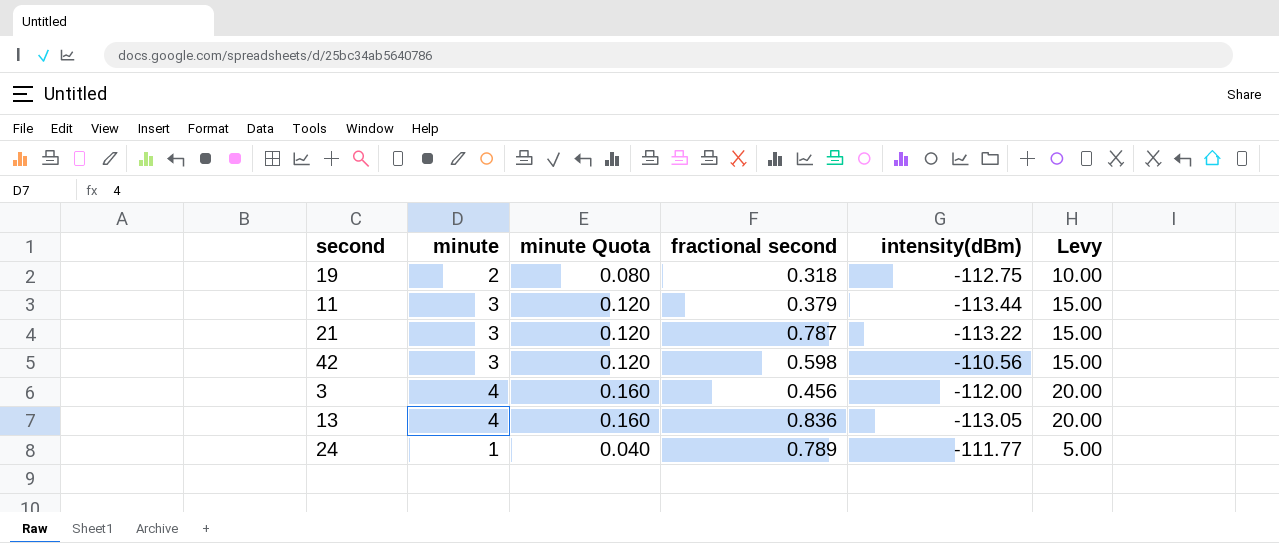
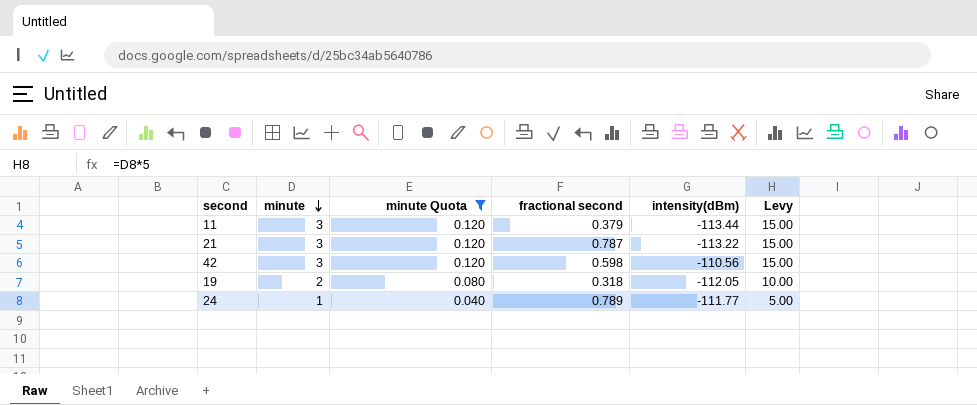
filter: none -> minute Quota != 0.160
row order: none -> minute descending
19 | intensity(dBm): -112.75 -> -112.05

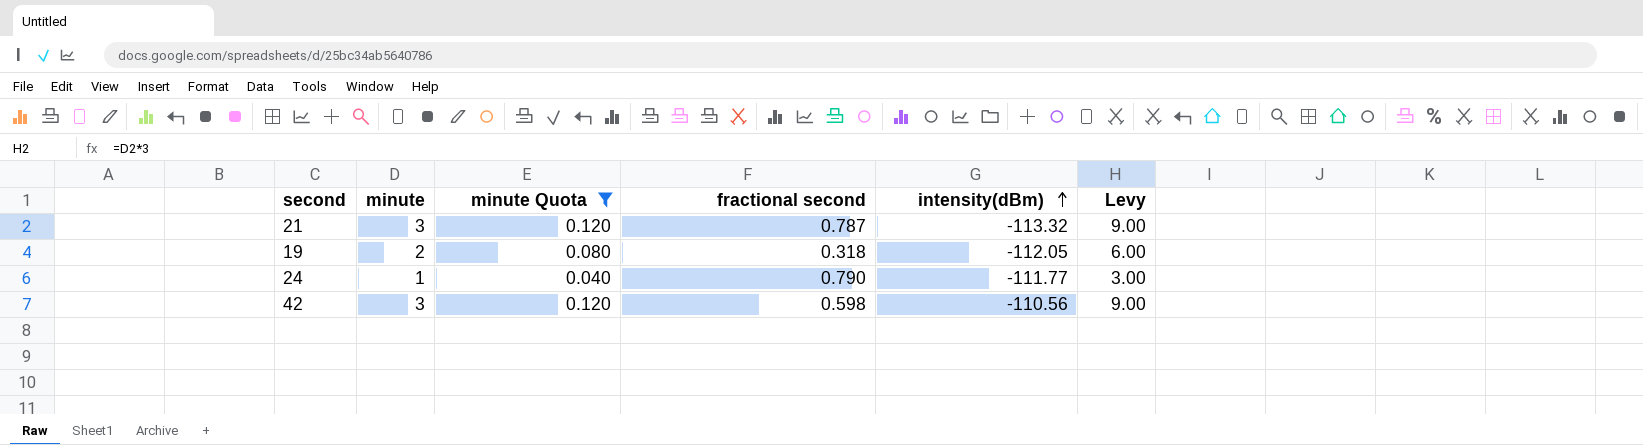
row order: minute descending -> intensity(dBm) ascending
column Levy | formula: [minute] * 5 -> [minute] * 3
row 11: 3 | 0.120 | 0.379 | -113.44 | 15.00 -> none
21 | intensity(dBm): -113.22 -> -113.32
24 | fractional second: 0.789 -> 0.790

